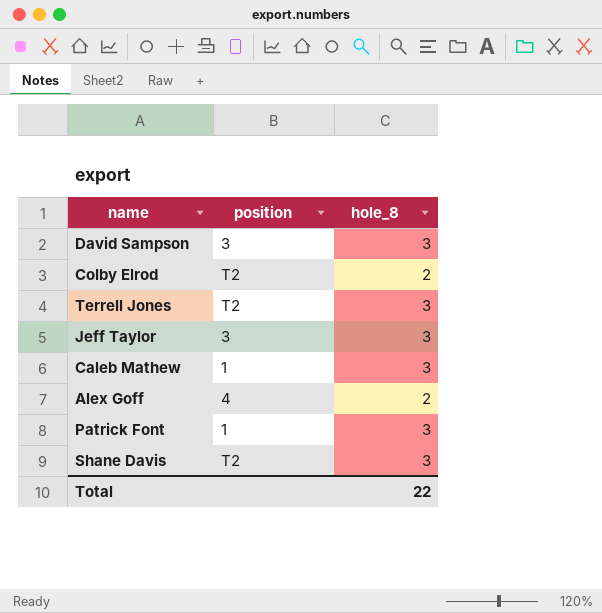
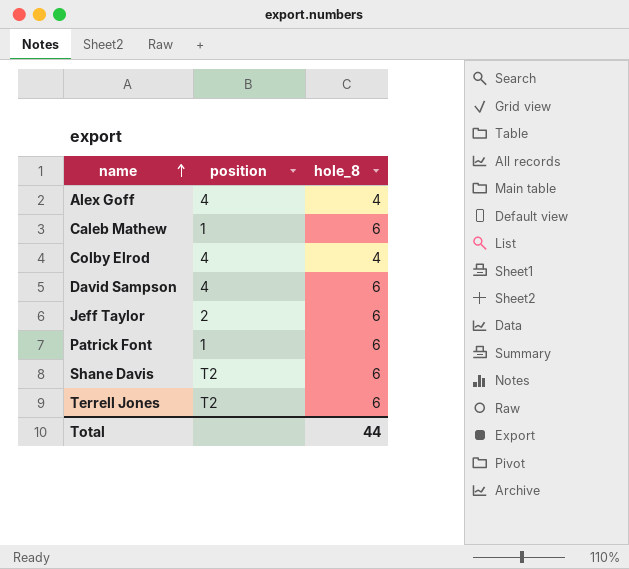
row order: none -> name ascending
Alex Goff | hole_8: 2 -> 4
Caleb Mathew | hole_8: 3 -> 6
Colby Elrod | position: T2 -> 4
Colby Elrod | hole_8: 2 -> 4
David Sampson | position: 3 -> 4
David Sampson | hole_8: 3 -> 6
Jeff Taylor | position: 3 -> 2
Jeff Taylor | hole_8: 3 -> 6
Patrick Font | hole_8: 3 -> 6
Shane Davis | hole_8: 3 -> 6
Terrell Jones | hole_8: 3 -> 6
Total | hole_8: 22 -> 44

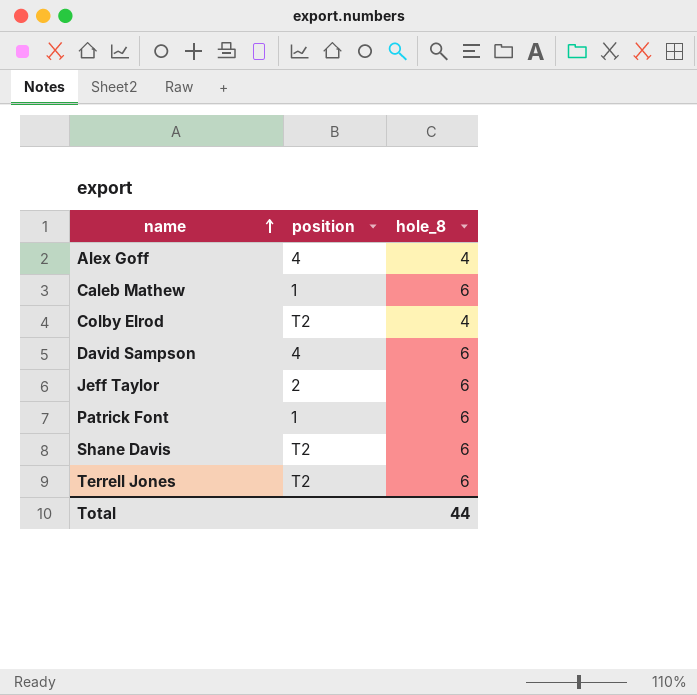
Colby Elrod | position: 4 -> T2

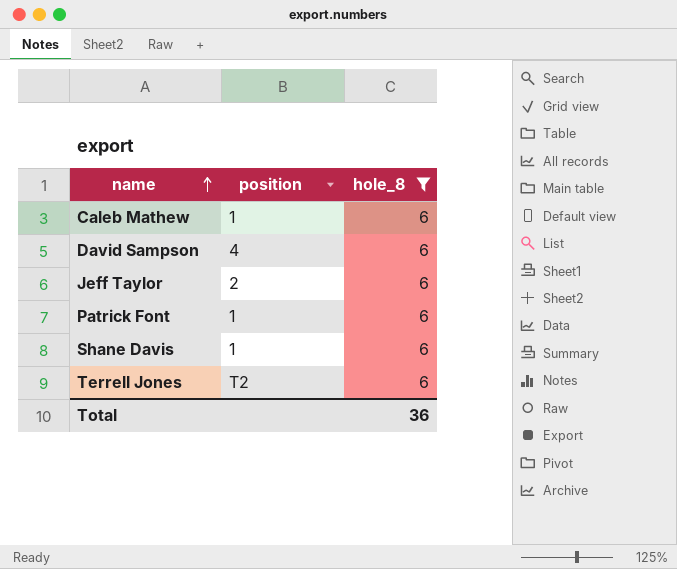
filter: none -> hole_8 = 6
Shane Davis | position: T2 -> 1
Total | hole_8: 44 -> 36

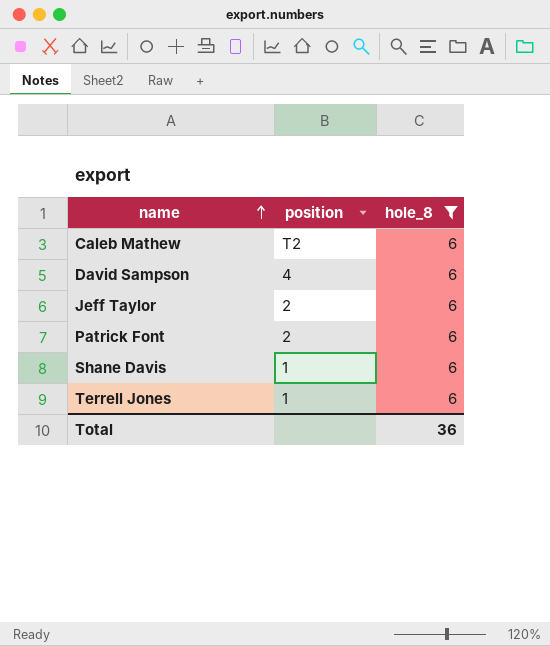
Caleb Mathew | position: 1 -> T2
Patrick Font | position: 1 -> 2
Terrell Jones | position: T2 -> 1

